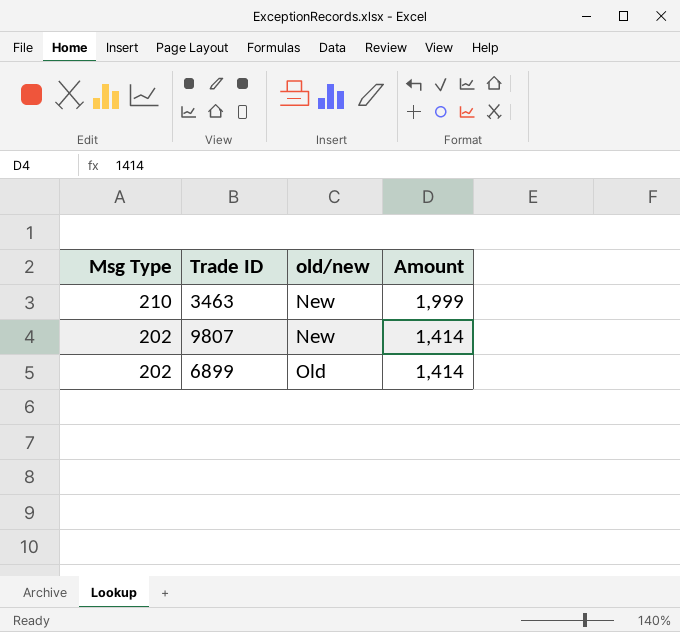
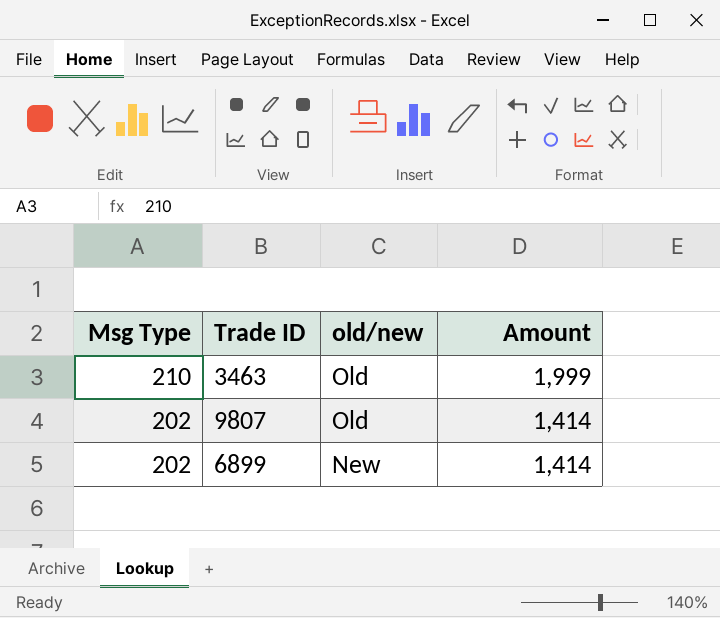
3463 | old/new: New -> Old
9807 | old/new: New -> Old
6899 | old/new: Old -> New

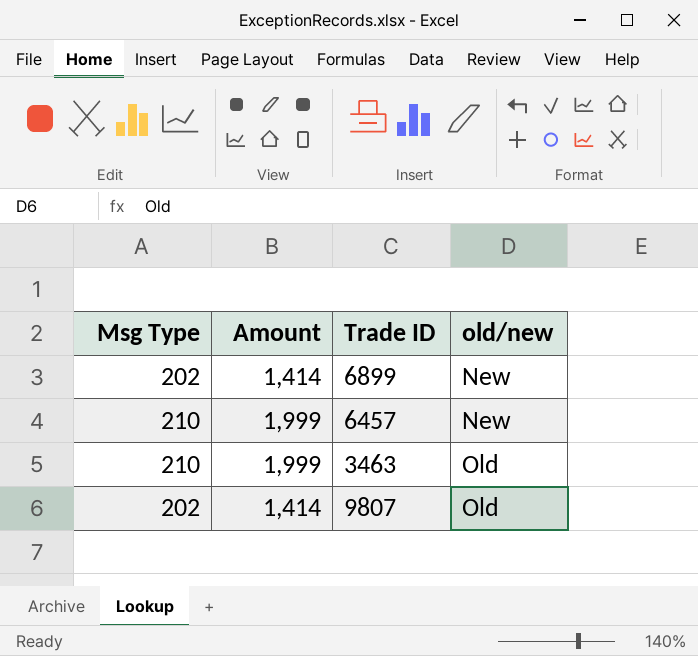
row order: Msg Type descending -> old/new ascending
column Amount | position: 4 -> 2
row 6457: none -> 210 | 1,999 | New

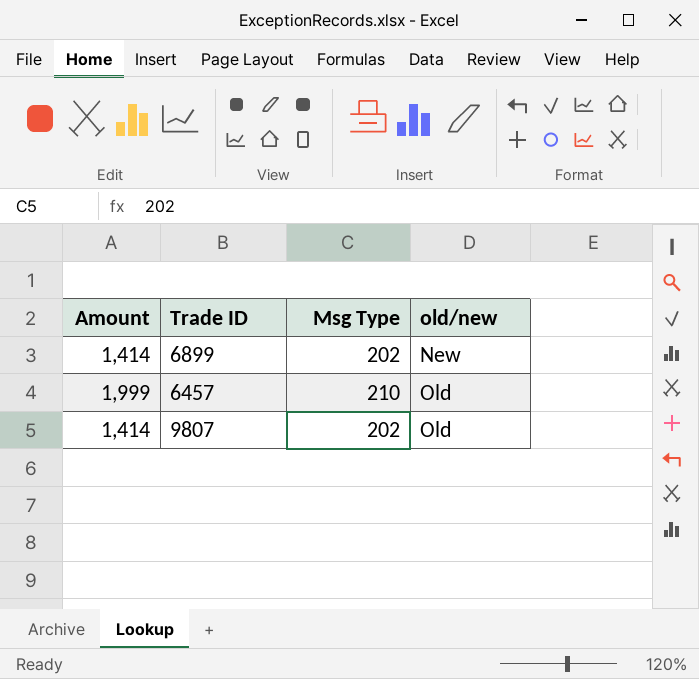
column Msg Type | position: 1 -> 3
row 3463: 210 | 1,999 | Old -> none
6457 | old/new: New -> Old

